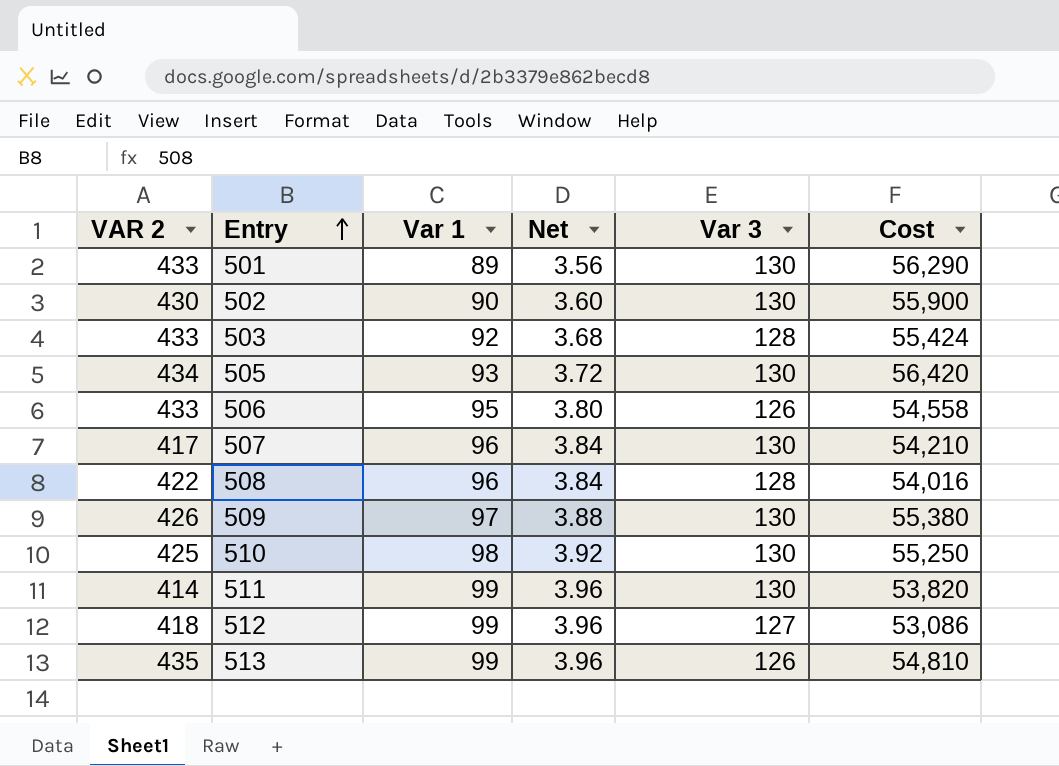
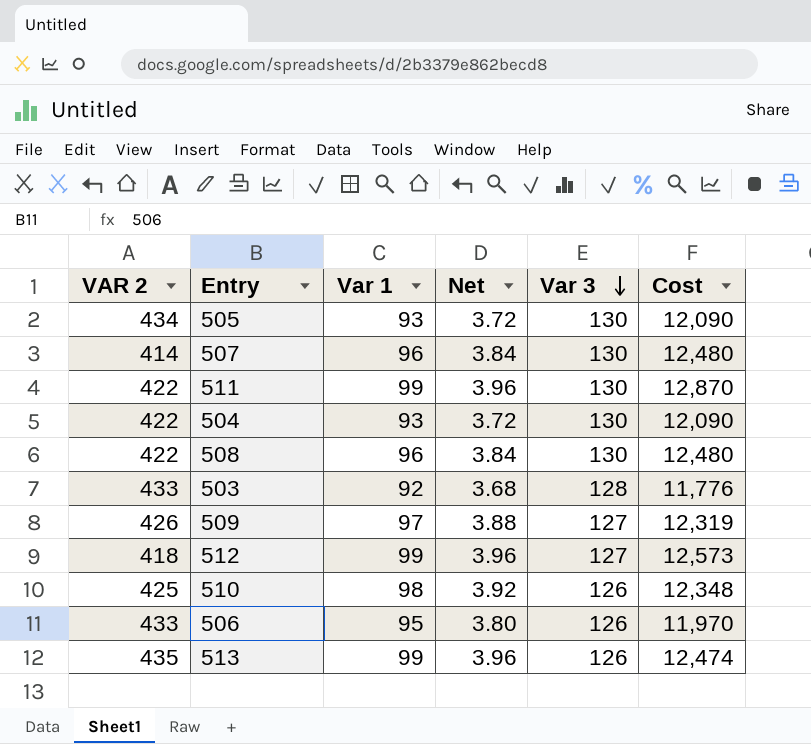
row order: Entry ascending -> Var 3 descending
column Cost | formula: [VAR 2] * [Var 3] -> [Var 1] * [Var 3]
row 501: 433 | 89 | 3.56 | 130 | 56,290 -> none
row 502: 430 | 90 | 3.60 | 130 | 55,900 -> none
507 | VAR 2: 417 -> 414
511 | VAR 2: 414 -> 422
row 504: none -> 422 | 93 | 3.72 | 130 | 12,090
508 | Var 3: 128 -> 130
509 | Var 3: 130 -> 127
510 | Var 3: 130 -> 126

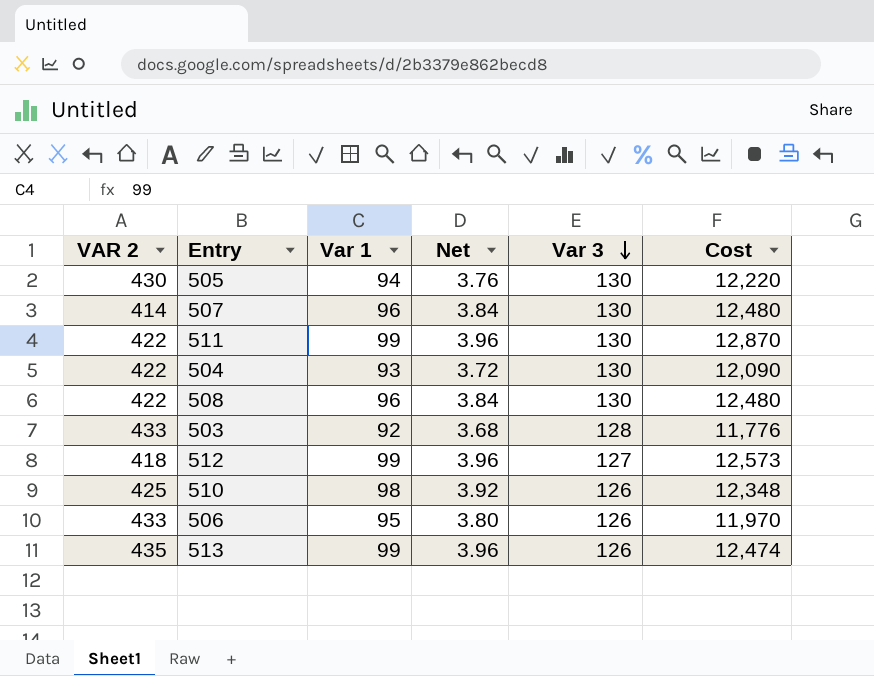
row 509: 426 | 97 | 3.88 | 127 | 12,319 -> none
505 | VAR 2: 434 -> 430
505 | Var 1: 93 -> 94
505 | Net: 3.72 -> 3.76
505 | Cost: 12,090 -> 12,220

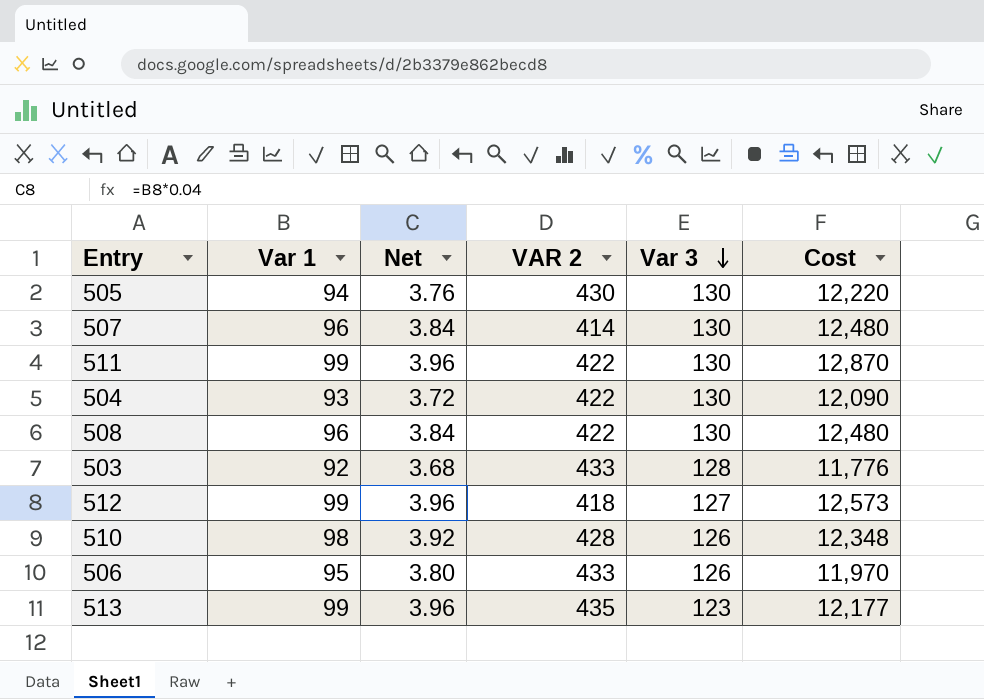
column VAR 2 | position: 1 -> 4
510 | VAR 2: 425 -> 428
513 | Var 3: 126 -> 123
513 | Cost: 12,474 -> 12,177

